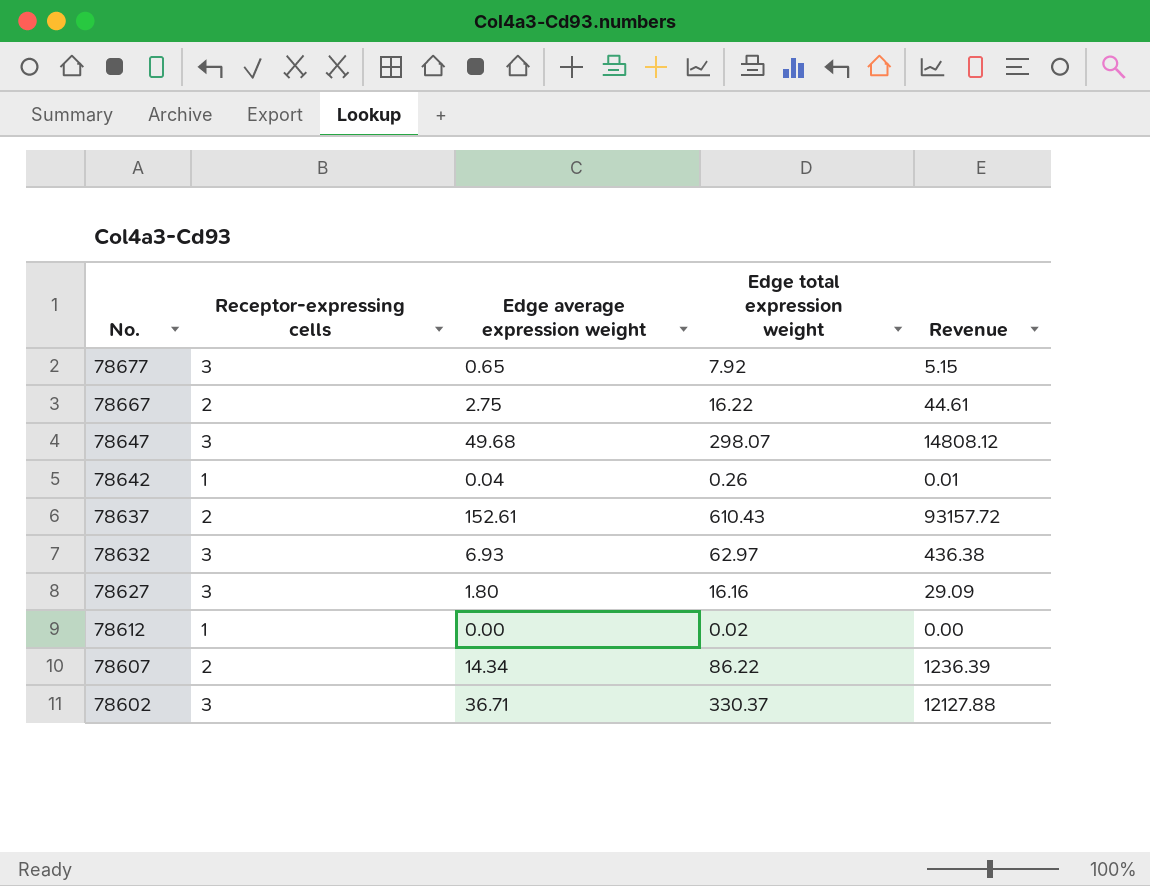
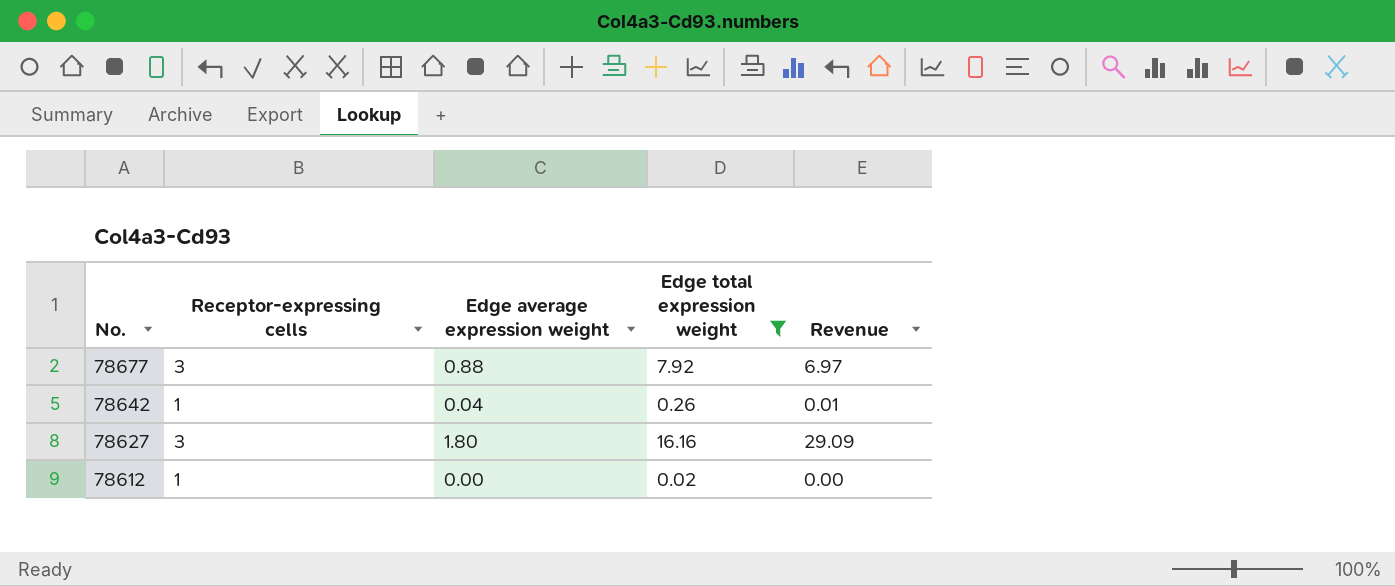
filter: none -> Edge total expression weight <= 16.16
78677 | Edge average expression weight: 0.65 -> 0.88
78677 | Revenue: 5.15 -> 6.97

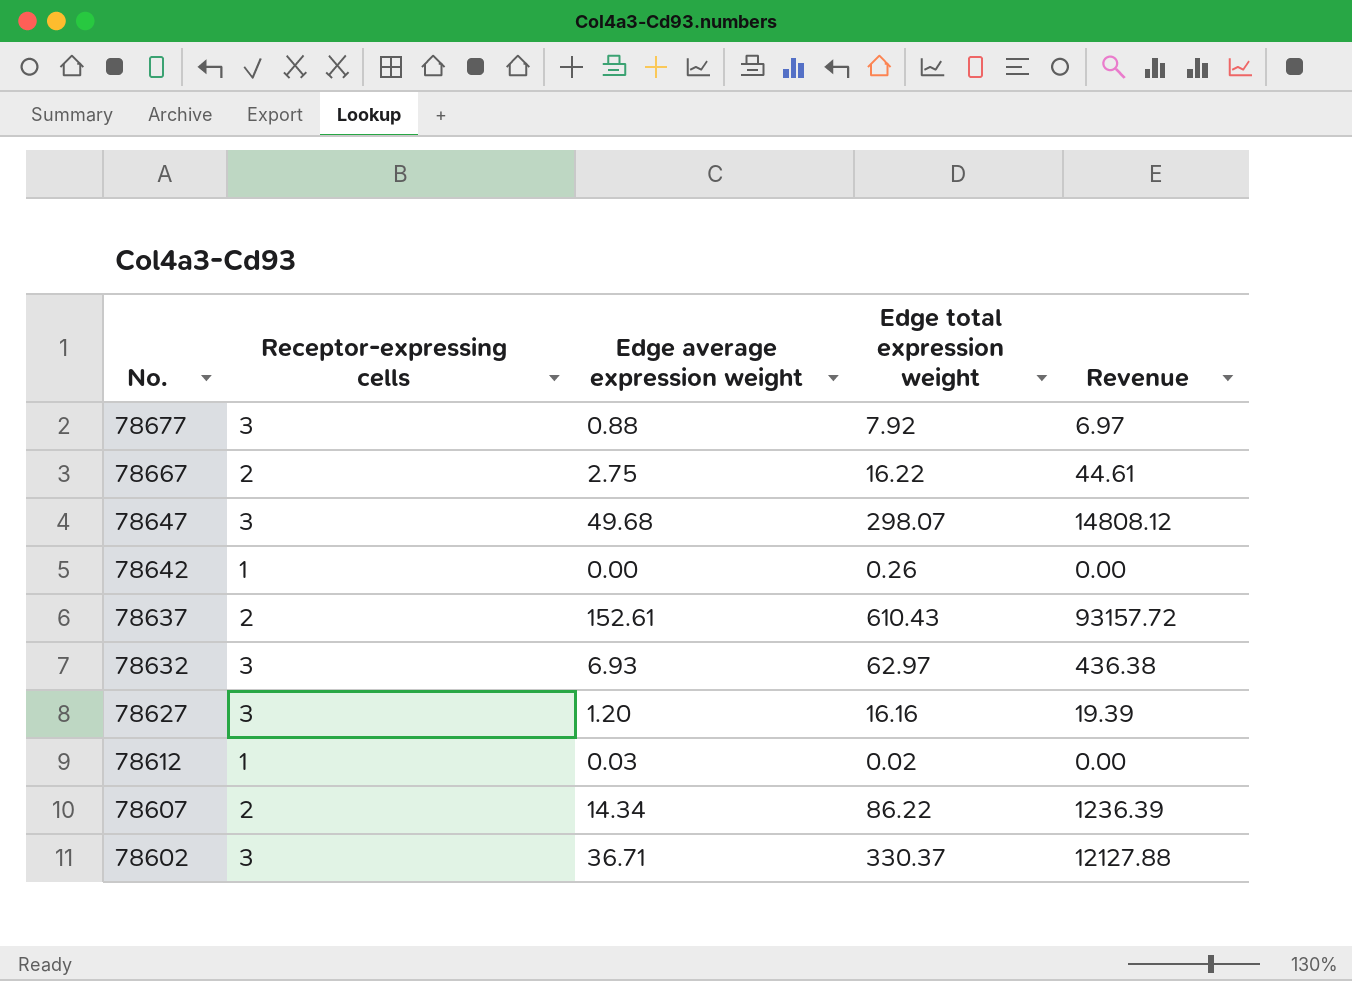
filter: Edge total expression weight <= 16.16 -> none
78642 | Edge average expression weight: 0.04 -> 0.00
78642 | Revenue: 0.01 -> 0.00
78627 | Edge average expression weight: 1.80 -> 1.20
78627 | Revenue: 29.09 -> 19.39
78612 | Edge average expression weight: 0.00 -> 0.03

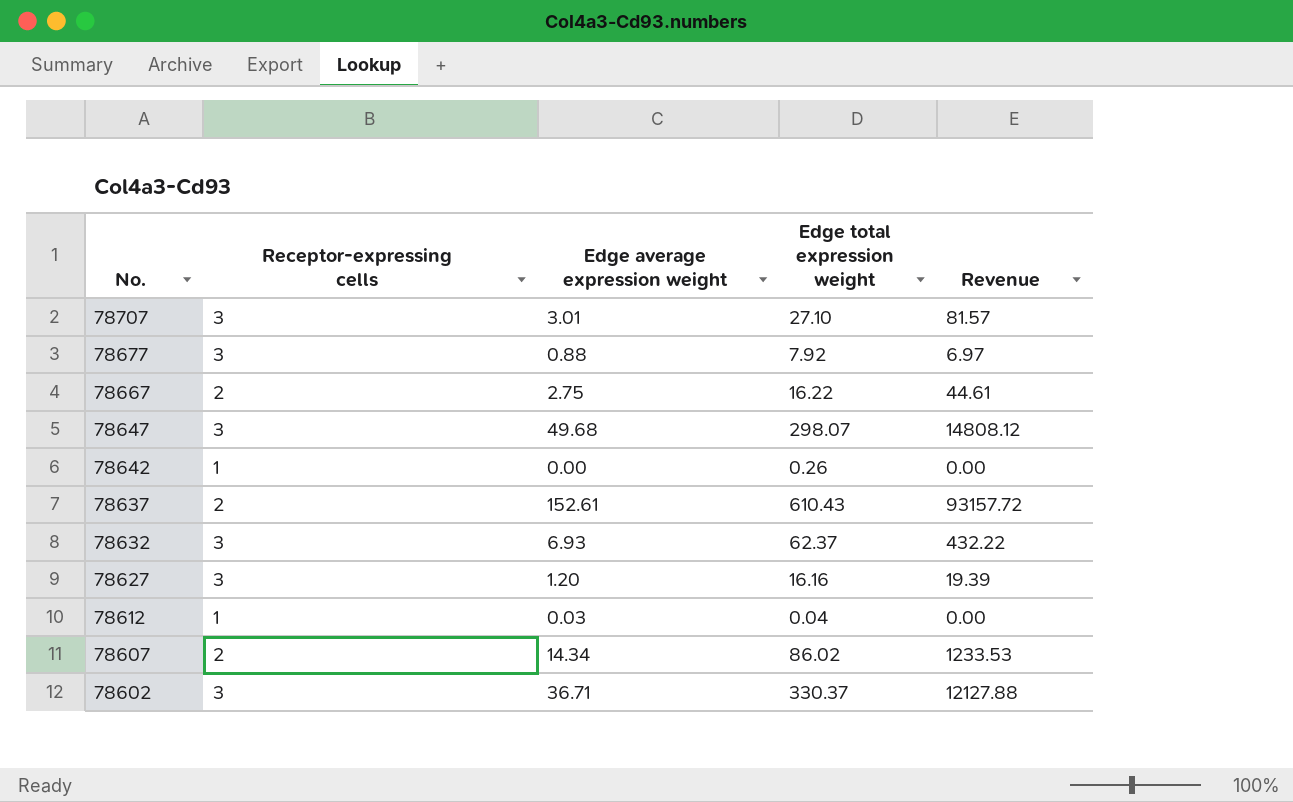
row 78707: none -> 3 | 3.01 | 27.10 | 81.57
78632 | Edge total expression weight: 62.97 -> 62.37
78632 | Revenue: 436.38 -> 432.22
78612 | Edge total expression weight: 0.02 -> 0.04
78607 | Edge total expression weight: 86.22 -> 86.02
78607 | Revenue: 1236.39 -> 1233.53

